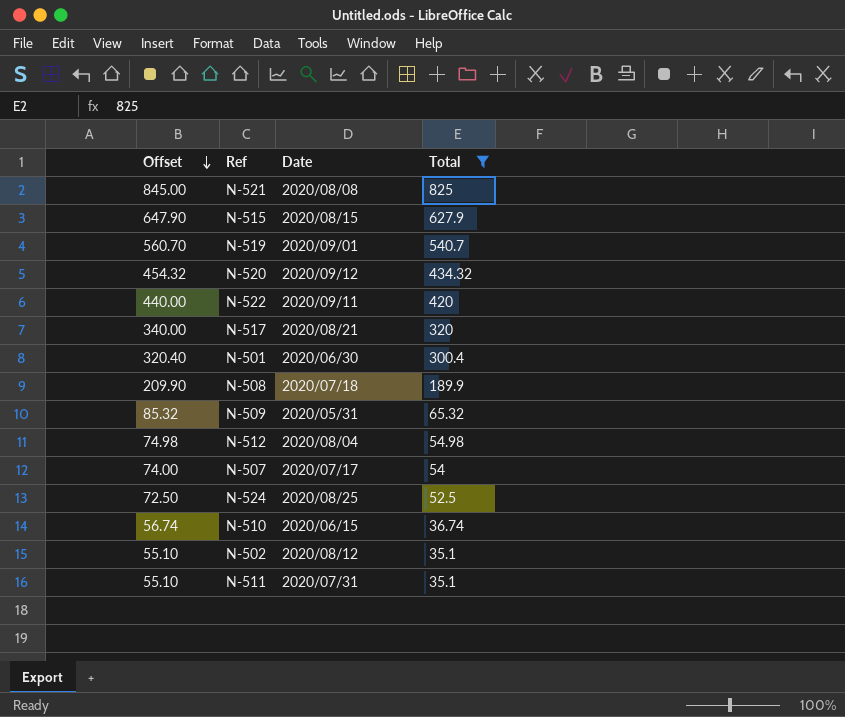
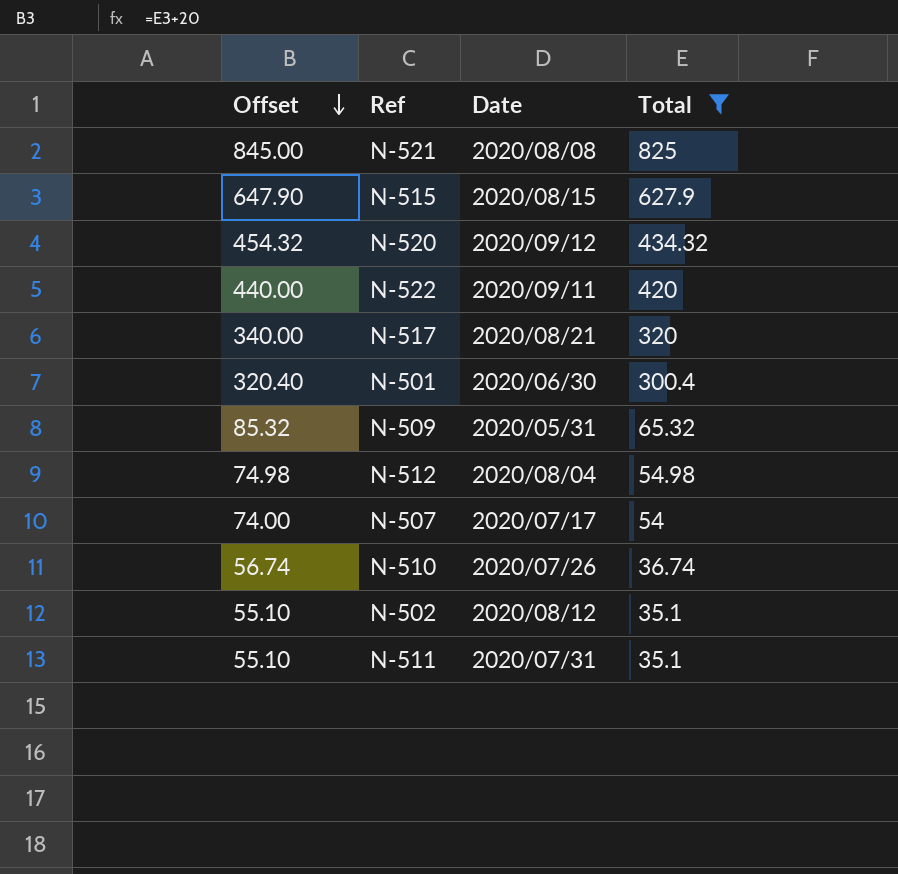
row N-519: 560.70 | 2020/09/01 | 540.7 -> none
row N-508: 209.90 | 2020/07/18 | 189.9 -> none
row N-524: 72.50 | 2020/08/25 | 52.5 -> none
N-510 | Date: 2020/06/15 -> 2020/07/26

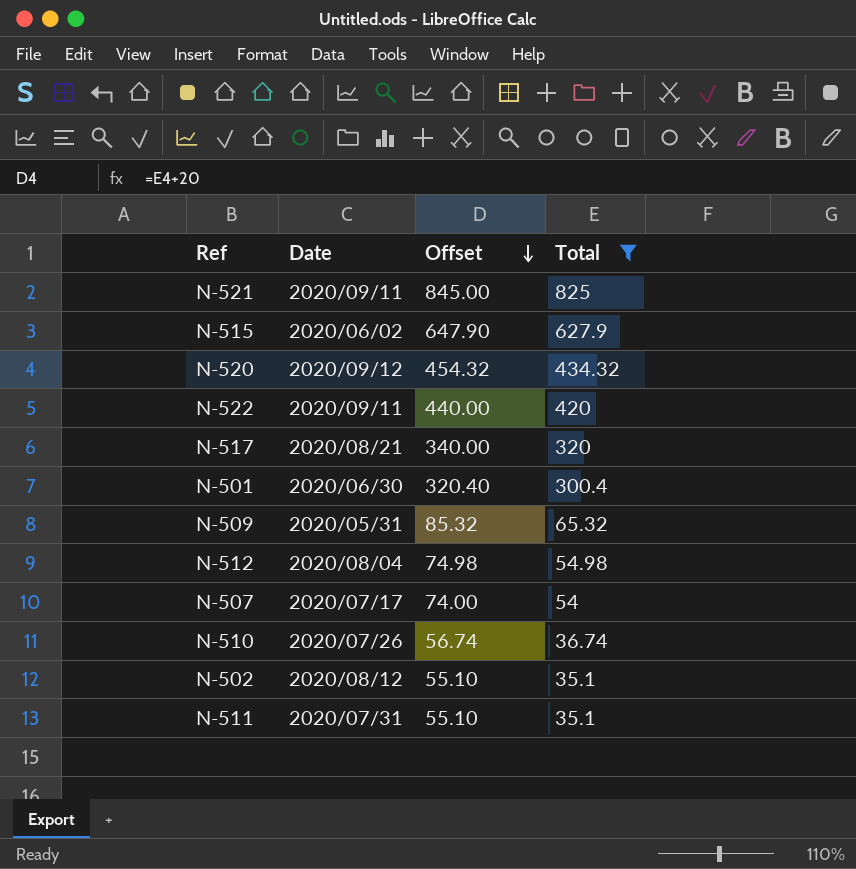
column Offset | position: 1 -> 3
N-521 | Date: 2020/08/08 -> 2020/09/11
N-515 | Date: 2020/08/15 -> 2020/06/02

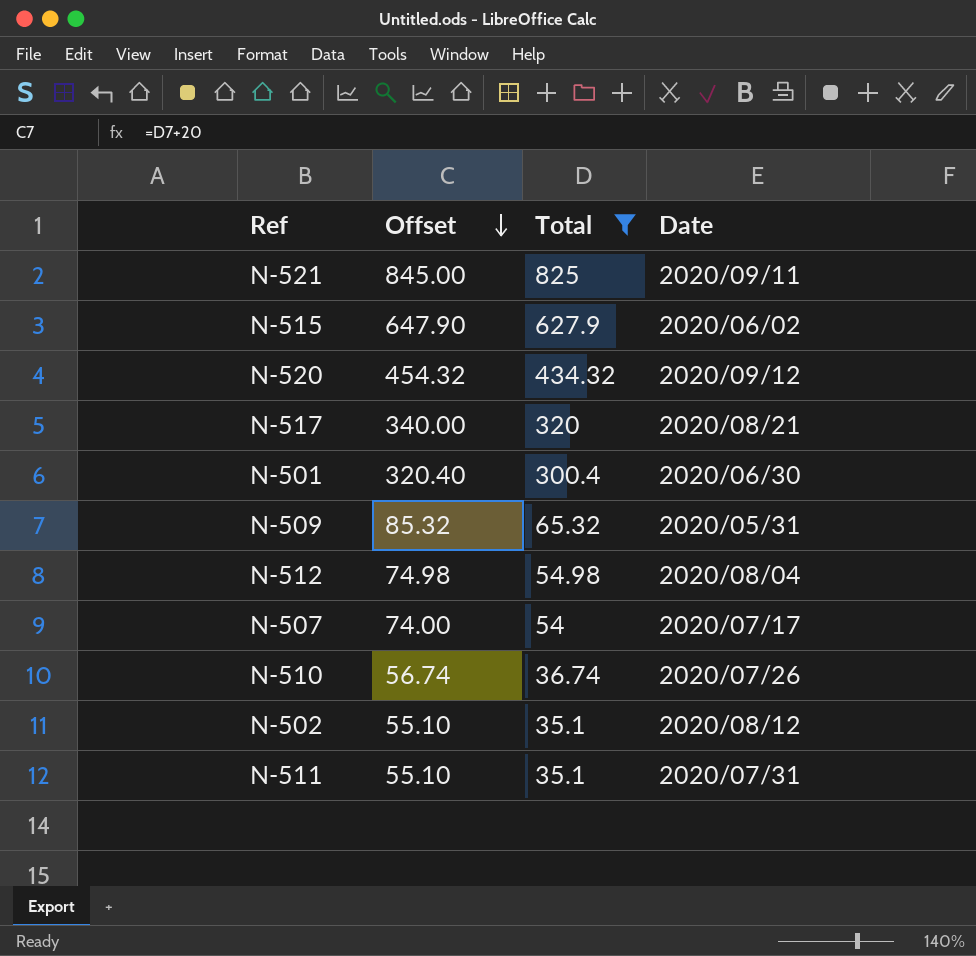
column Date | position: 2 -> 4
row N-522: 2020/09/11 | 440.00 | 420 -> none

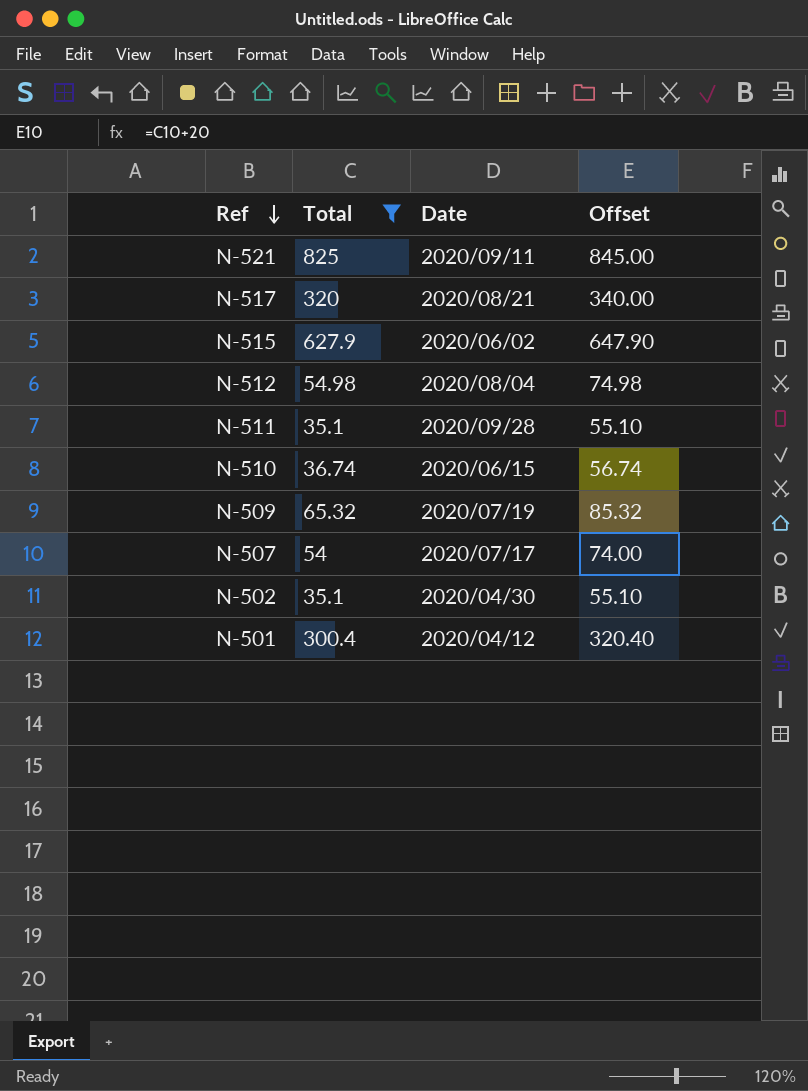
row order: Offset descending -> Ref descending
column Offset | position: 2 -> 4
row N-520: 454.32 | 434.32 | 2020/09/12 -> none
N-511 | Date: 2020/07/31 -> 2020/09/28
N-510 | Date: 2020/07/26 -> 2020/06/15
N-509 | Date: 2020/05/31 -> 2020/07/19
N-502 | Date: 2020/08/12 -> 2020/04/30
N-501 | Date: 2020/06/30 -> 2020/04/12

